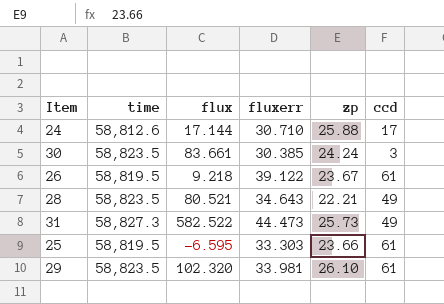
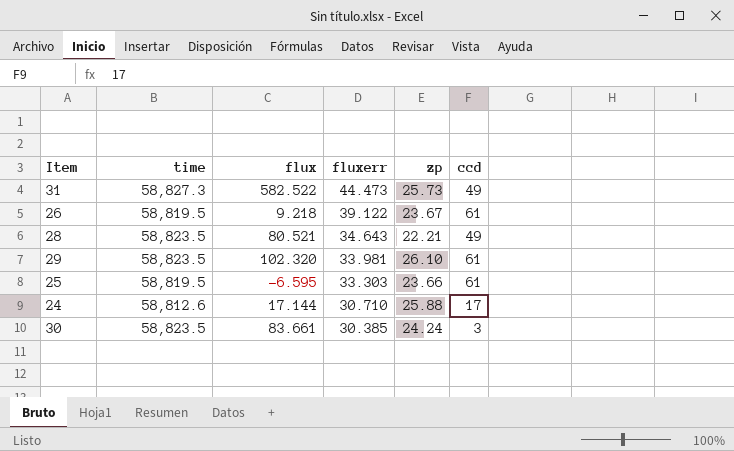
row order: none -> fluxerr descending

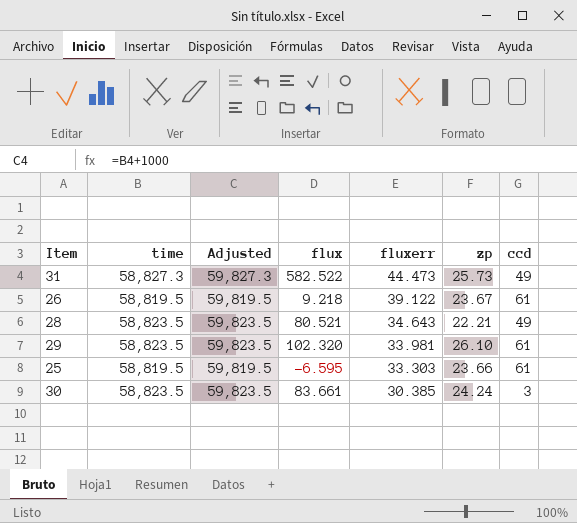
column Adjusted | formula: none -> [time] + 1000
row 24: 58,812.6 | 17.144 | 30.710 | 25.88 | 17 -> none

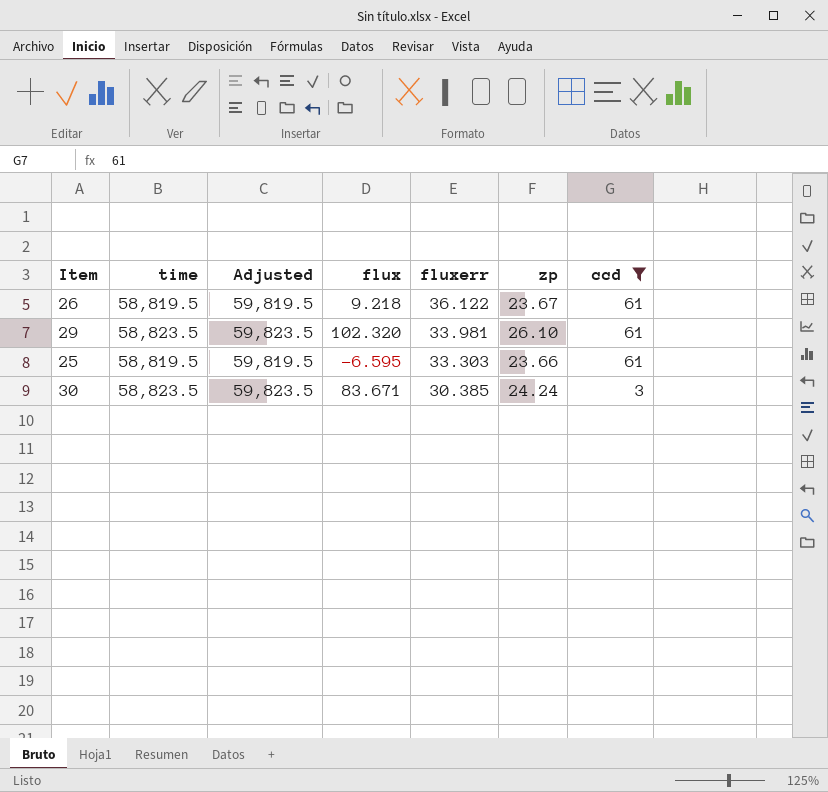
filter: none -> ccd != 49
26 | fluxerr: 39.122 -> 36.122
30 | flux: 83.661 -> 83.671

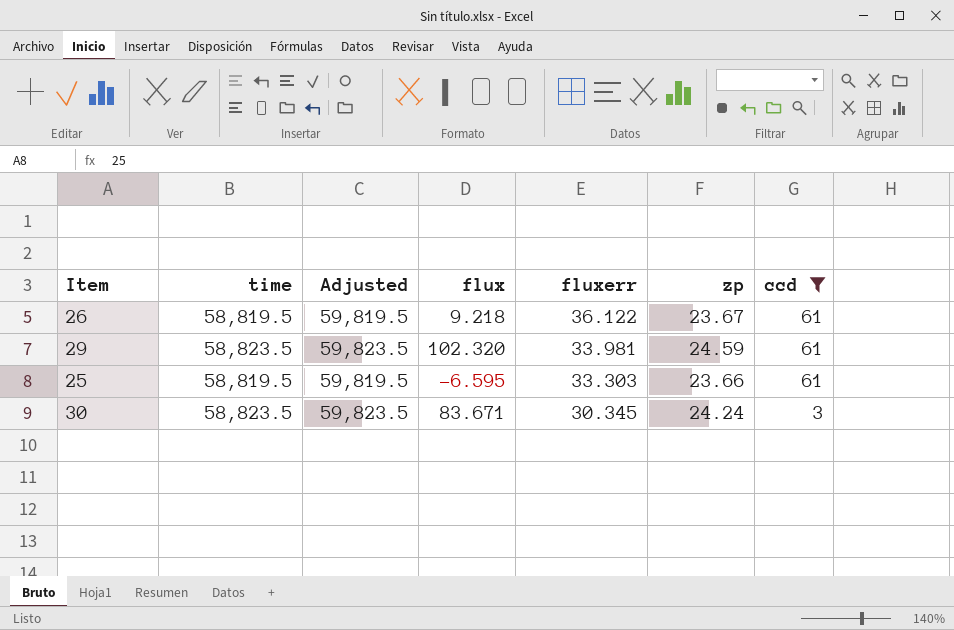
29 | zp: 26.10 -> 24.59
30 | fluxerr: 30.385 -> 30.345

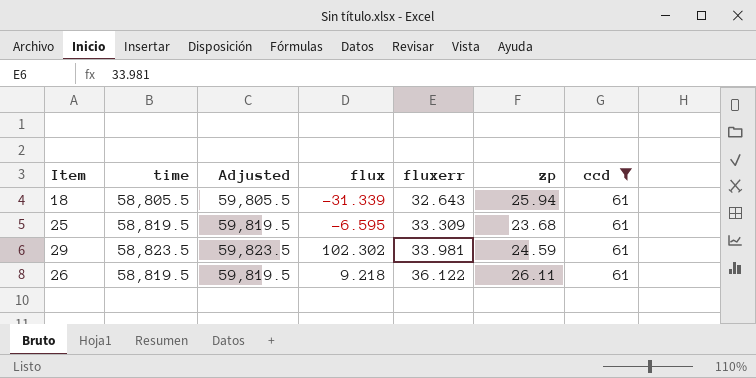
row order: fluxerr descending -> fluxerr ascending
row 30: 58,823.5 | 59,823.5 | 83.671 | 30.345 | 24.24 | 3 -> none
row 18: none -> 58,805.5 | 59,805.5 | -31.339 | 32.643 | 25.94 | 61
25 | fluxerr: 33.303 -> 33.309
25 | zp: 23.66 -> 23.68
29 | flux: 102.320 -> 102.302
26 | zp: 23.67 -> 26.11

